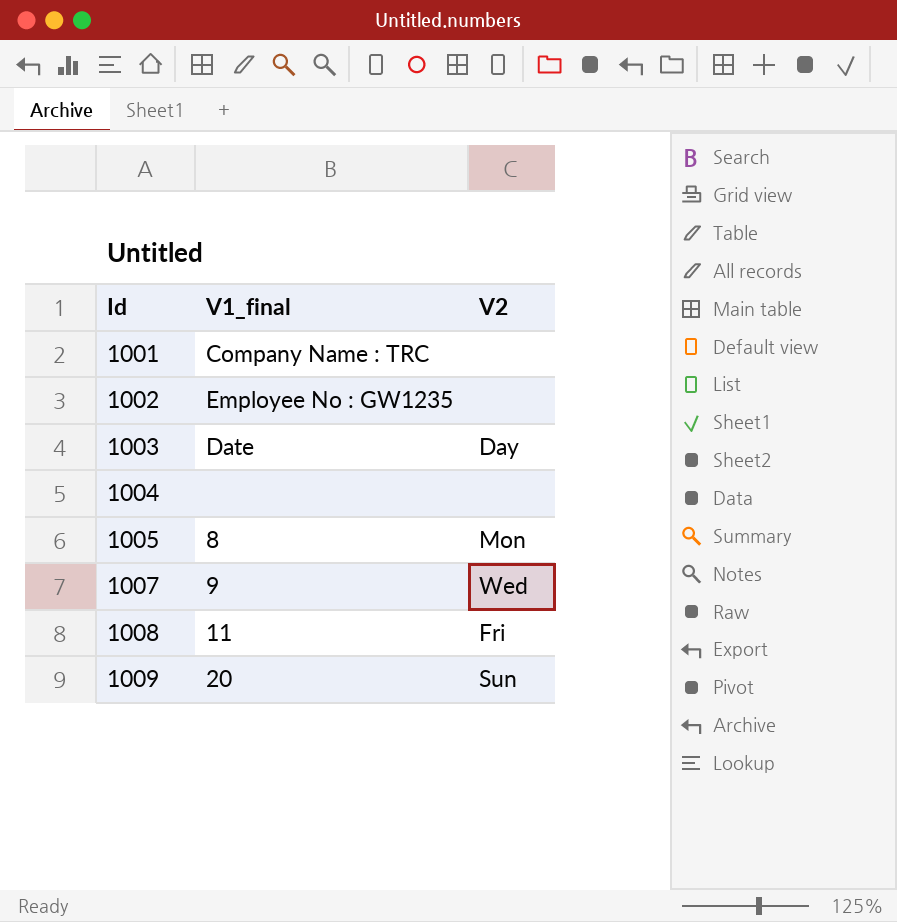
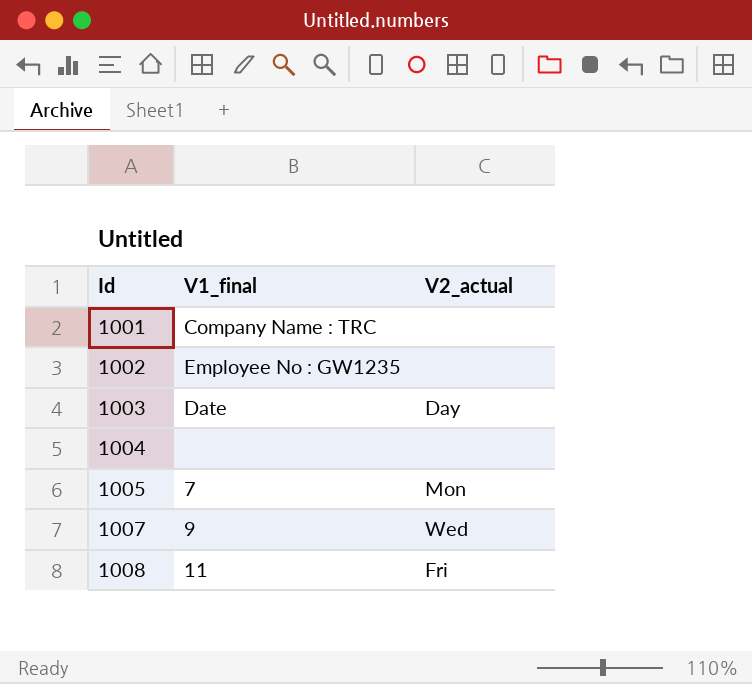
column name: V2 -> V2_actual
row 1009: 20 | Sun -> none
1005 | V1_final: 8 -> 7

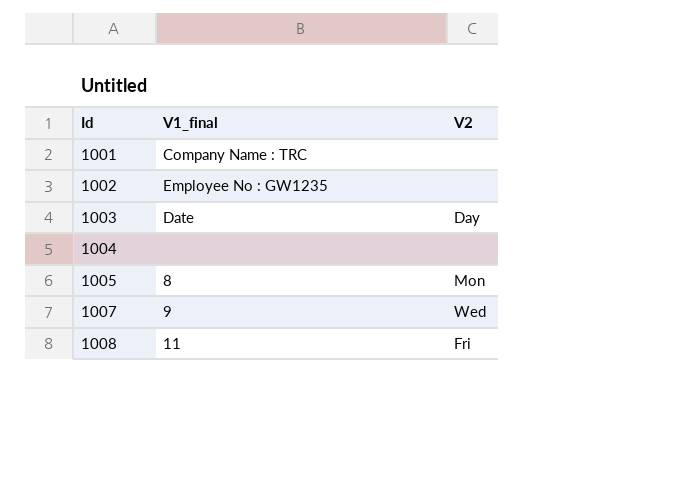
column name: V2_actual -> V2
1005 | V1_final: 7 -> 8

